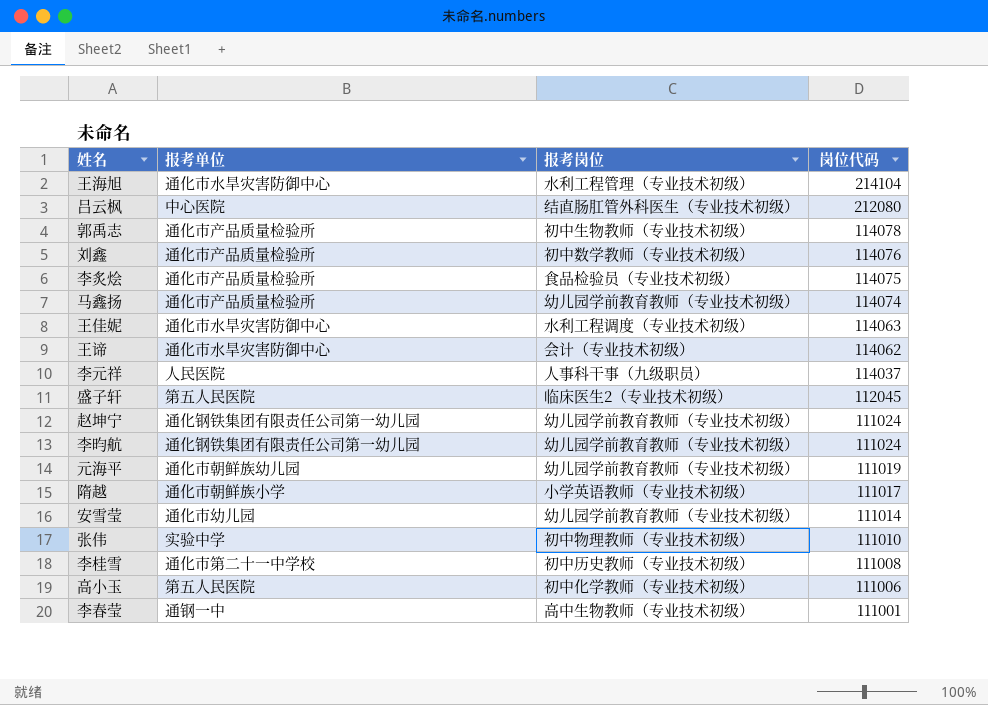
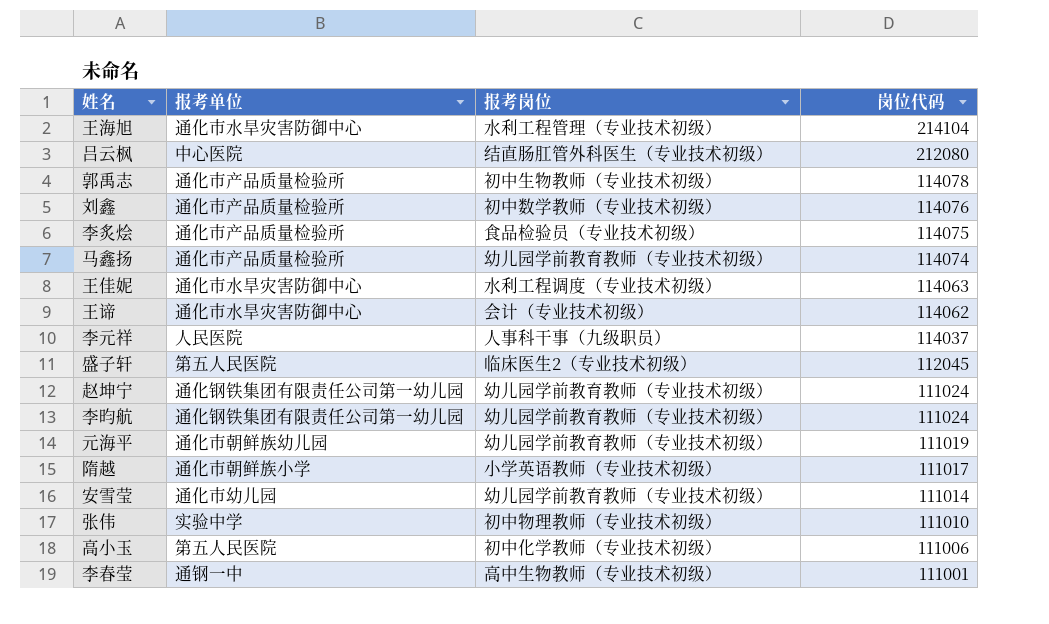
row 李桂雪: 通化市第二十一中学校 | 初中历史教师（专业技术初级） | 111008 -> none

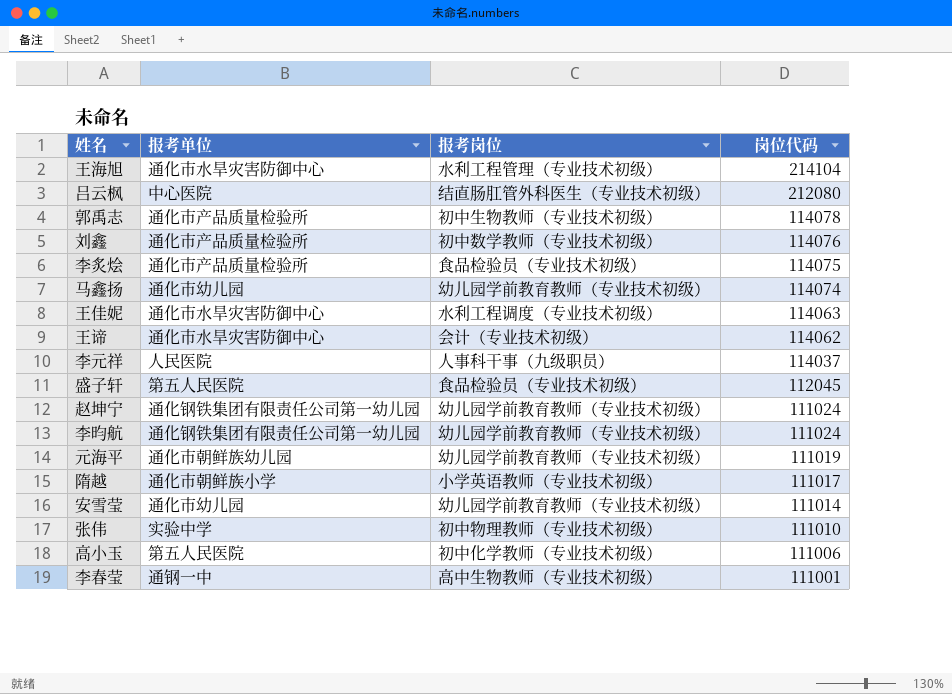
马鑫扬 | 报考单位: 通化市产品质量检验所 -> 通化市幼儿园
盛子轩 | 报考岗位: 临床医生2（专业技术初级） -> 食品检验员（专业技术初级）

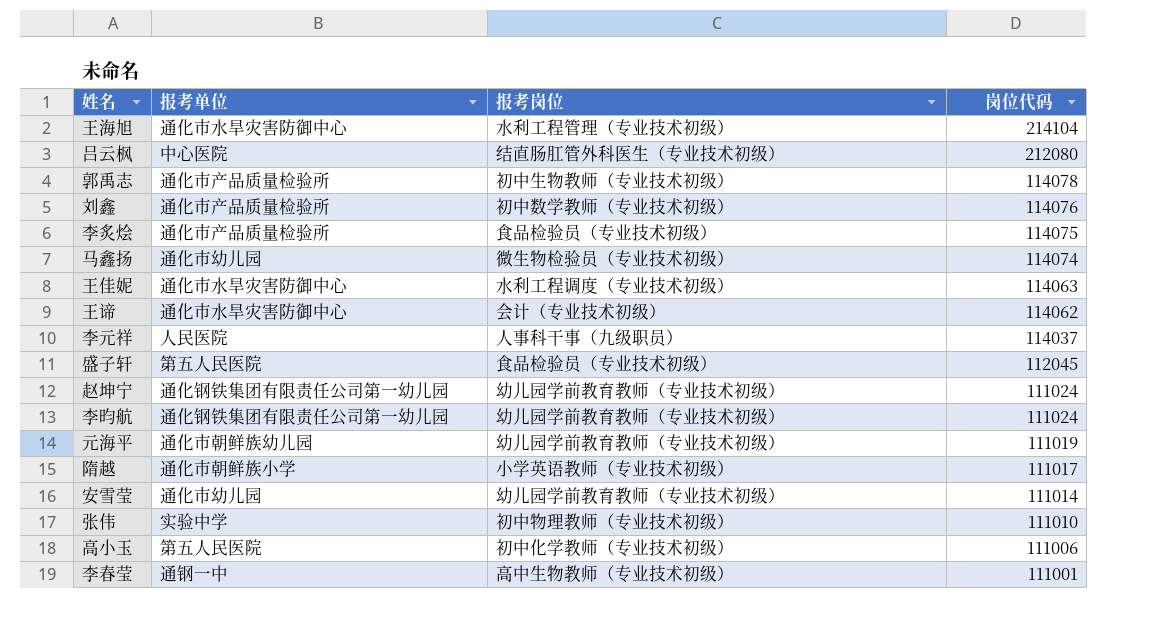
马鑫扬 | 报考岗位: 幼儿园学前教育教师（专业技术初级） -> 微生物检验员（专业技术初级）

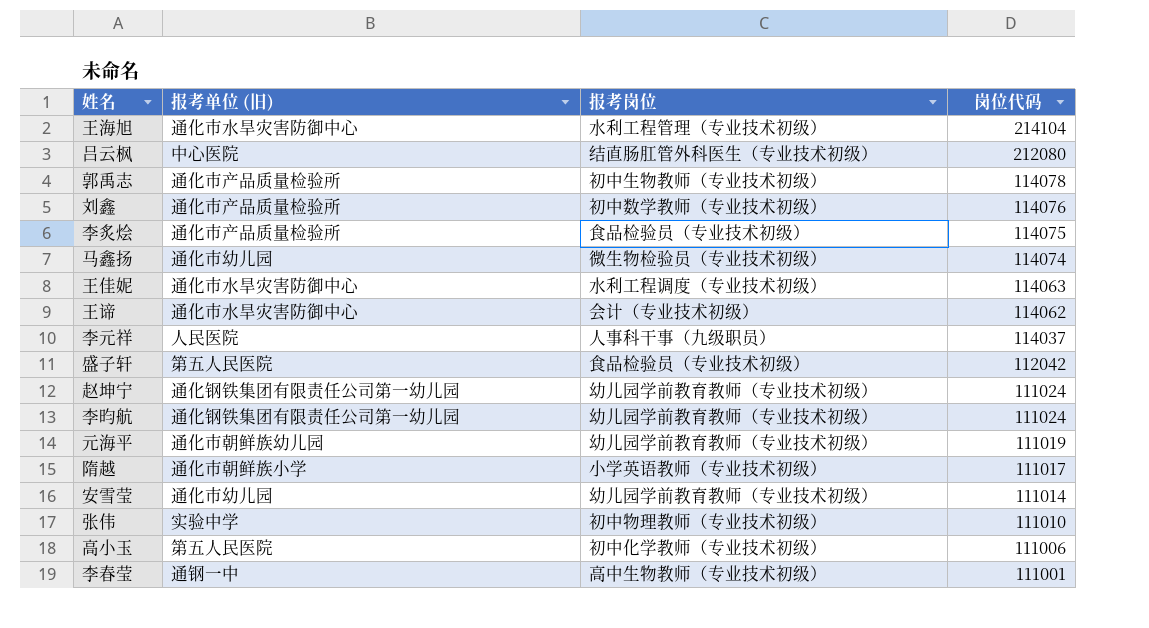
column name: 报考单位 -> 报考单位 (旧)
盛子轩 | 岗位代码: 112045 -> 112042

